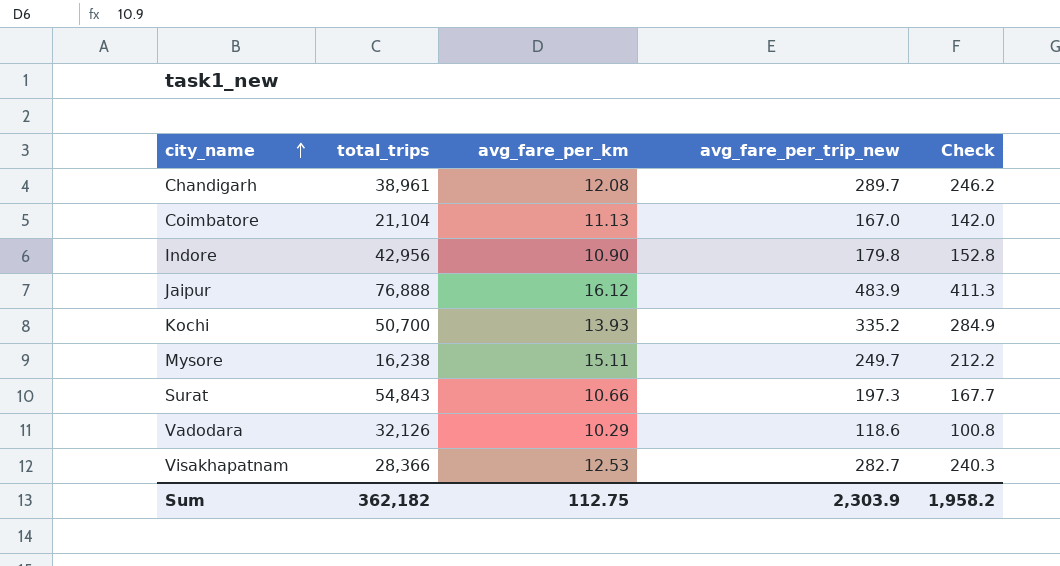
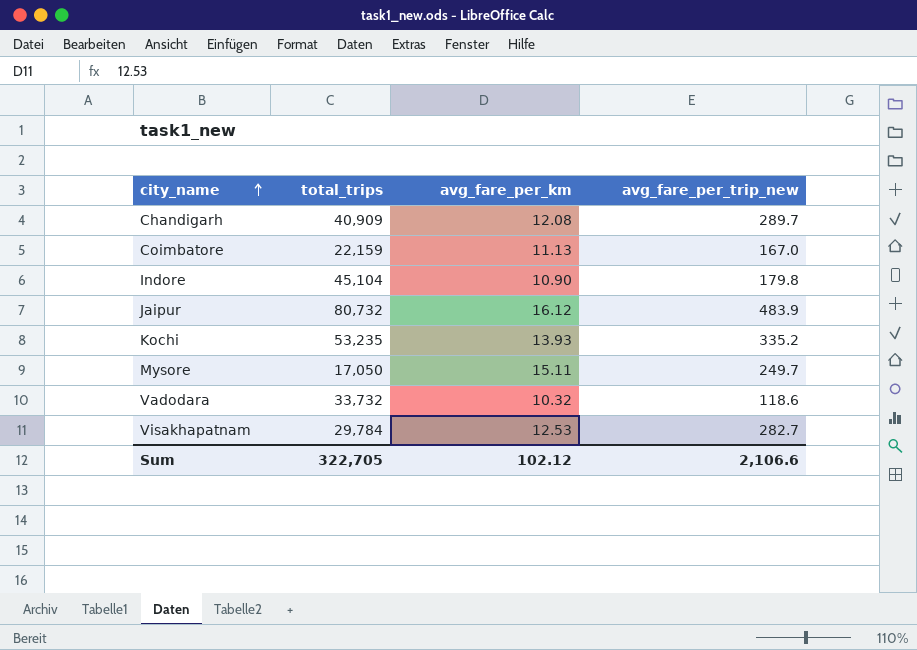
column Check | formula: [avg_fare_per_trip_new] * 0.85 -> none
row Surat: 54,843 | 10.66 | 197.3 | 167.7 -> none
Chandigarh | total_trips: 38,961 -> 40,909
Coimbatore | total_trips: 21,104 -> 22,159
Indore | total_trips: 42,956 -> 45,104
Jaipur | total_trips: 76,888 -> 80,732
Kochi | total_trips: 50,700 -> 53,235
Mysore | total_trips: 16,238 -> 17,050
Vadodara | total_trips: 32,126 -> 33,732
Vadodara | avg_fare_per_km: 10.29 -> 10.32
Visakhapatnam | total_trips: 28,366 -> 29,784
Sum | total_trips: 362,182 -> 322,705
Sum | avg_fare_per_km: 112.75 -> 102.12
Sum | avg_fare_per_trip_new: 2,303.9 -> 2,106.6

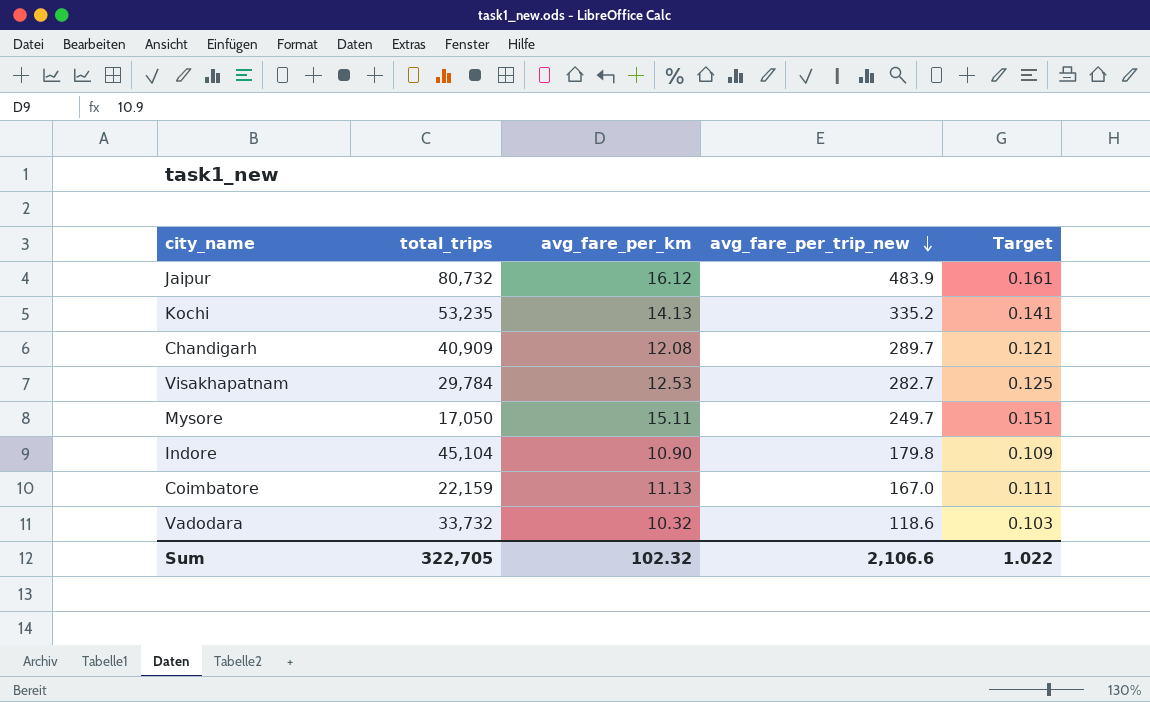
row order: city_name ascending -> avg_fare_per_trip_new descending
column Target | formula: none -> [avg_fare_per_km] * 0.01
Kochi | avg_fare_per_km: 13.93 -> 14.13
Sum | avg_fare_per_km: 102.12 -> 102.32

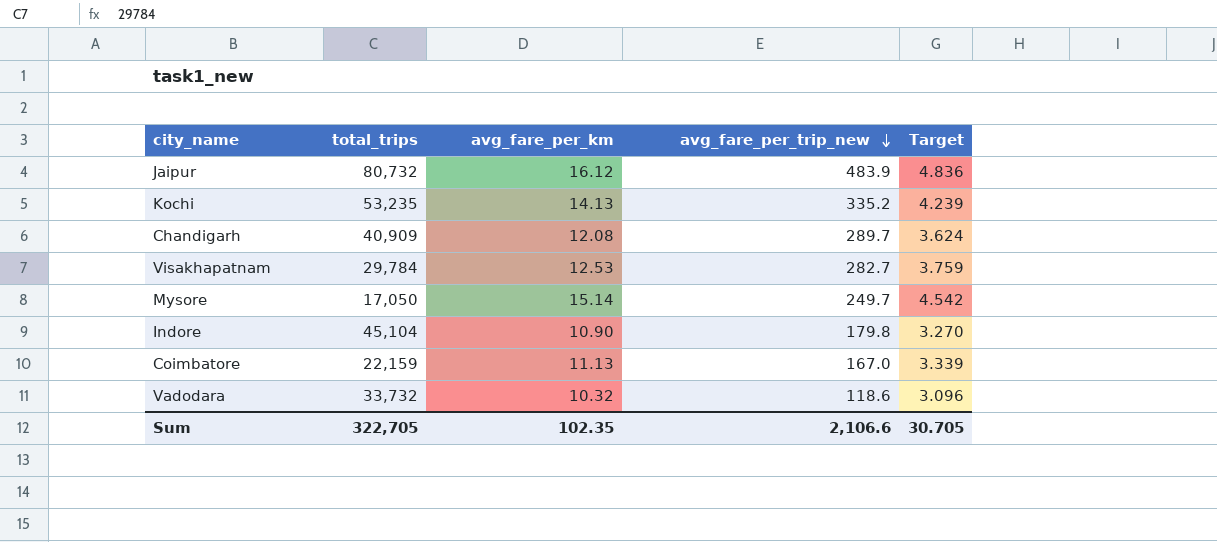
column Target | formula: [avg_fare_per_km] * 0.01 -> [avg_fare_per_km] * 0.3
Mysore | avg_fare_per_km: 15.11 -> 15.14
Sum | avg_fare_per_km: 102.32 -> 102.35
Sum | Target: 1.022 -> 30.705

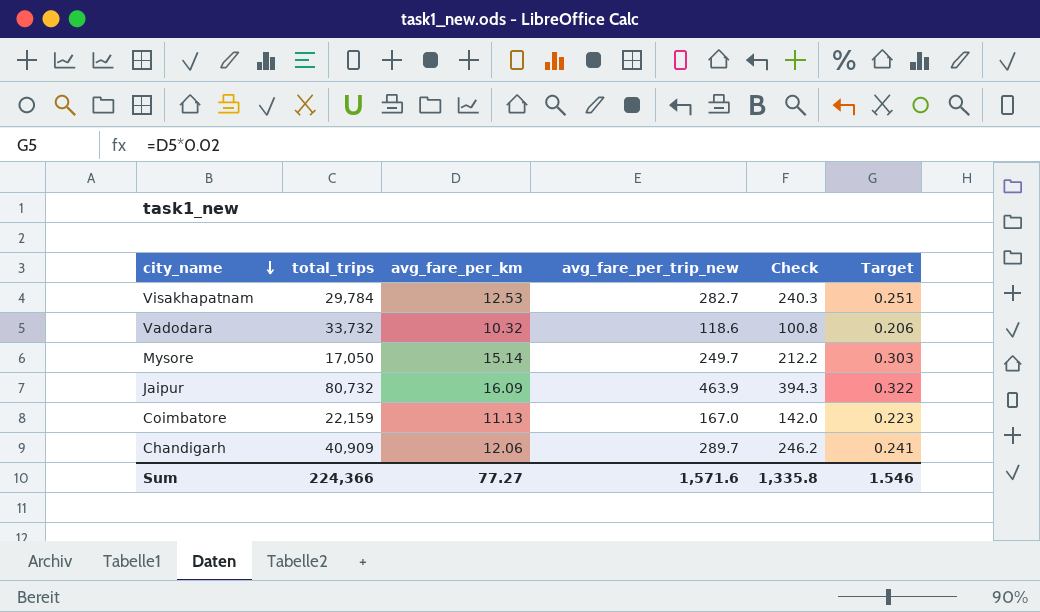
row order: avg_fare_per_trip_new descending -> city_name descending
column Check | formula: none -> [avg_fare_per_trip_new] * 0.85
column Target | formula: [avg_fare_per_km] * 0.3 -> [avg_fare_per_km] * 0.02
row Kochi: 53,235 | 14.13 | 335.2 | 4.239 -> none
row Indore: 45,104 | 10.90 | 179.8 | 3.270 -> none
Jaipur | avg_fare_per_km: 16.12 -> 16.09
Jaipur | avg_fare_per_trip_new: 483.9 -> 463.9
Chandigarh | avg_fare_per_km: 12.08 -> 12.06
Sum | total_trips: 322,705 -> 224,366
Sum | avg_fare_per_km: 102.35 -> 77.27
Sum | avg_fare_per_trip_new: 2,106.6 -> 1,571.6
Sum | Target: 30.705 -> 1.546

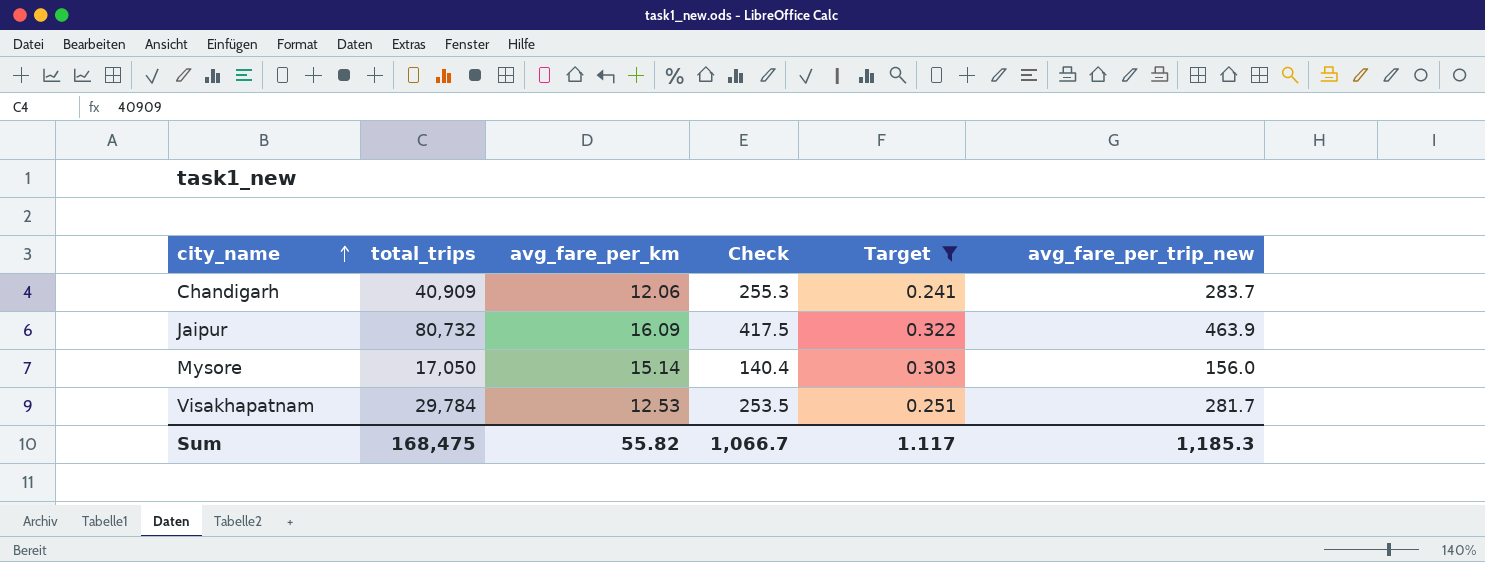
filter: none -> Target >= 0.241
row order: city_name descending -> city_name ascending
column Check | formula: [avg_fare_per_trip_new] * 0.85 -> [avg_fare_per_trip_new] * 0.9
column avg_fare_per_trip_new | position: 4 -> 6
Chandigarh | avg_fare_per_trip_new: 289.7 -> 283.7
Mysore | avg_fare_per_trip_new: 249.7 -> 156.0
Visakhapatnam | avg_fare_per_trip_new: 282.7 -> 281.7
Sum | total_trips: 224,366 -> 168,475
Sum | avg_fare_per_km: 77.27 -> 55.82
Sum | Check: 1,335.8 -> 1,066.7
Sum | Target: 1.546 -> 1.117
Sum | avg_fare_per_trip_new: 1,571.6 -> 1,185.3

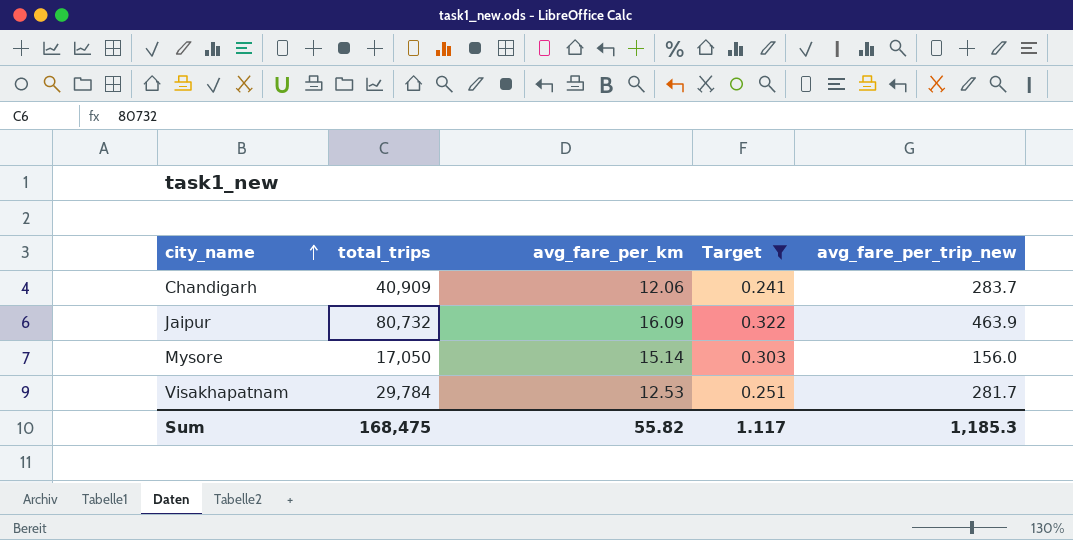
column Check | formula: [avg_fare_per_trip_new] * 0.9 -> none

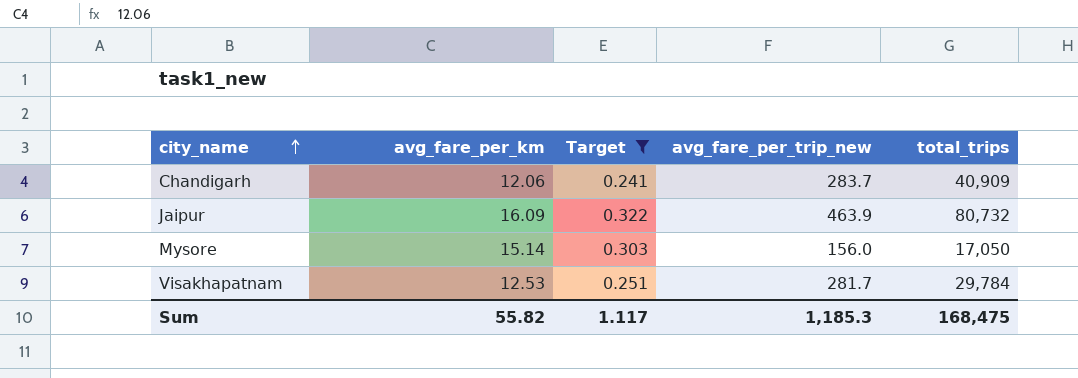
column total_trips | position: 2 -> 5

